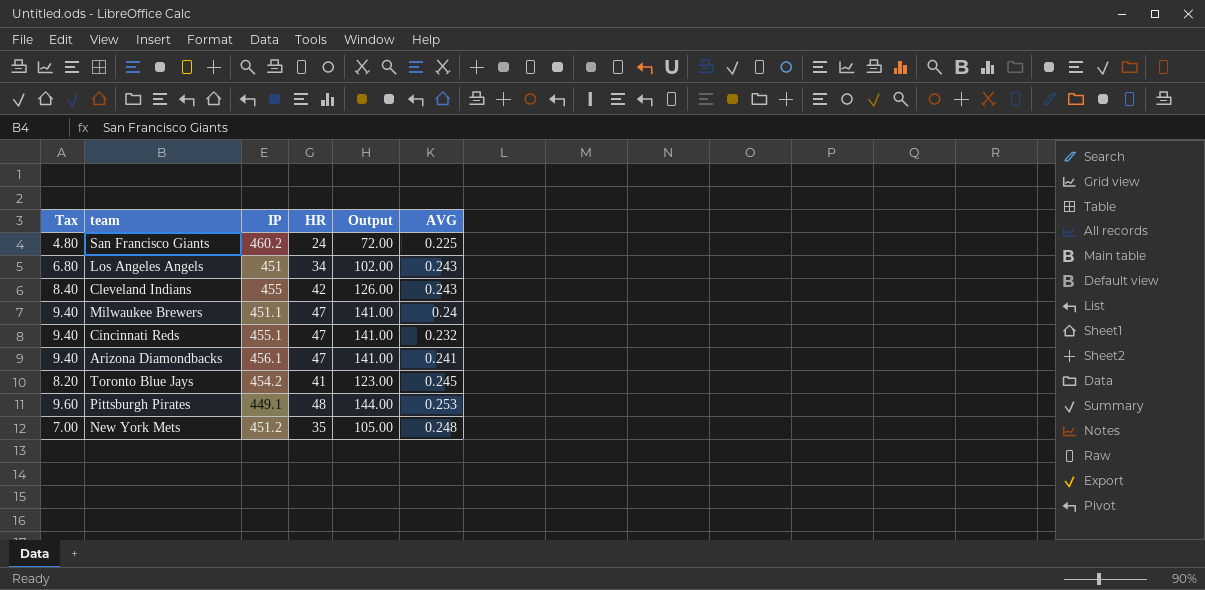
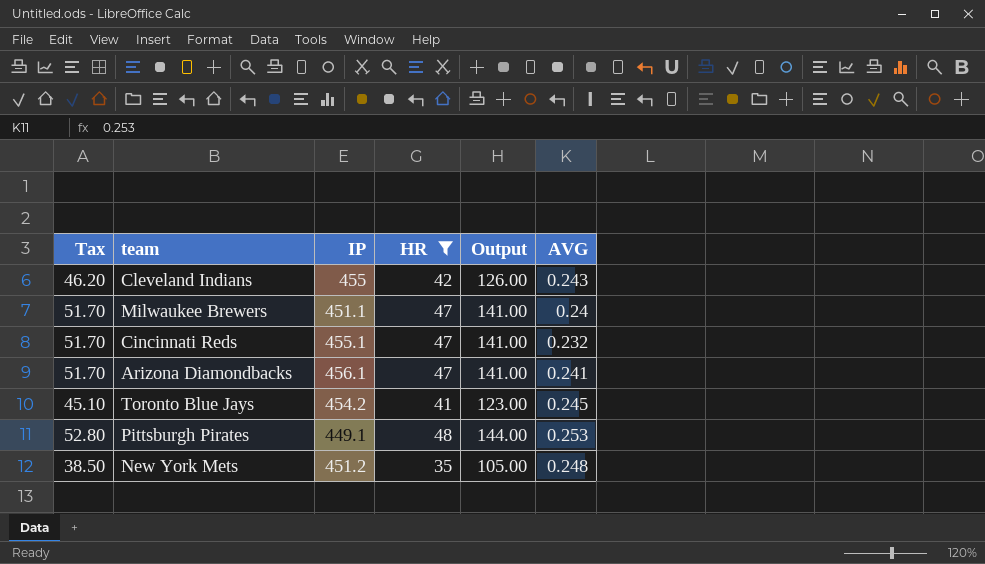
filter: none -> HR >= 35
column Tax | formula: [HR] * 0.2 -> [HR] * 1.1

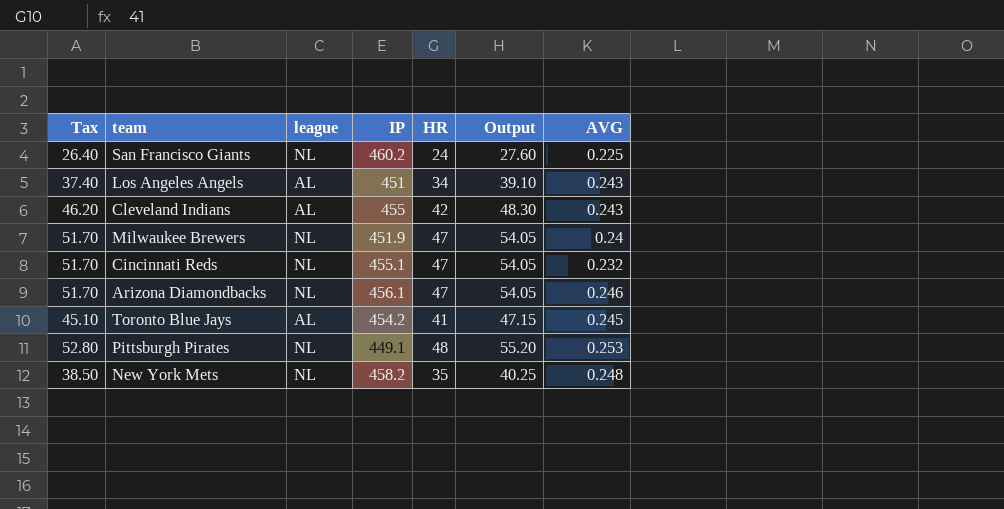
filter: HR >= 35 -> none
column league | position: none -> 3
column Output | formula: [HR] * 3 -> [HR] * 1.15
Milwaukee Brewers | IP: 451.1 -> 451.9
Arizona Diamondbacks | AVG: 0.241 -> 0.246
New York Mets | IP: 451.2 -> 458.2

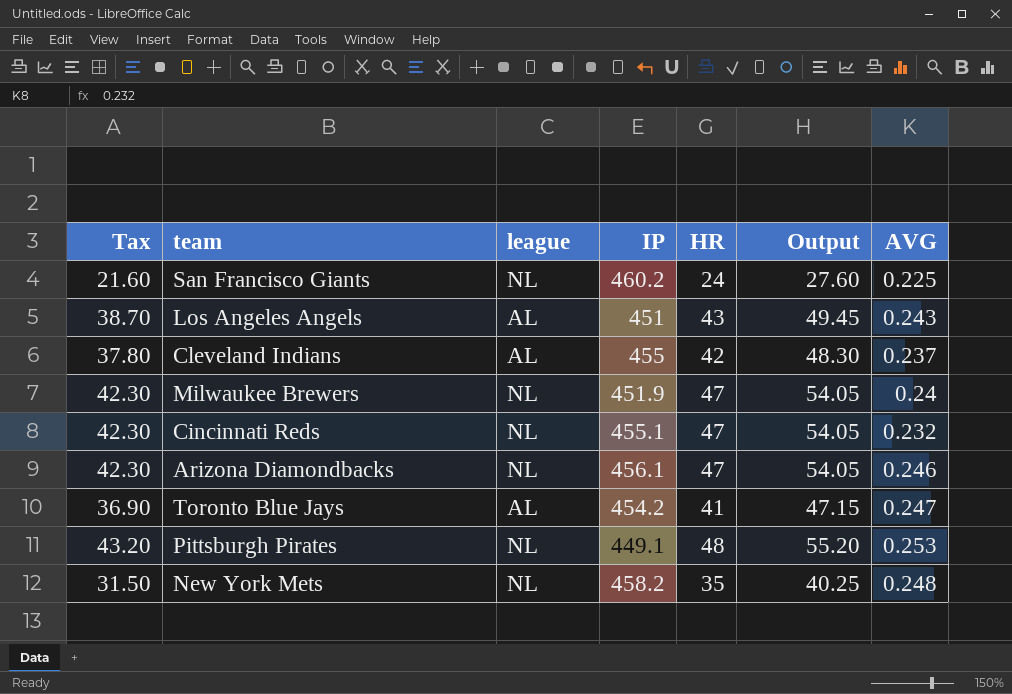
column Tax | formula: [HR] * 1.1 -> [HR] * 0.9
Los Angeles Angels | HR: 34 -> 43
Los Angeles Angels | Output: 39.10 -> 49.45
Cleveland Indians | AVG: 0.243 -> 0.237
Toronto Blue Jays | AVG: 0.245 -> 0.247

